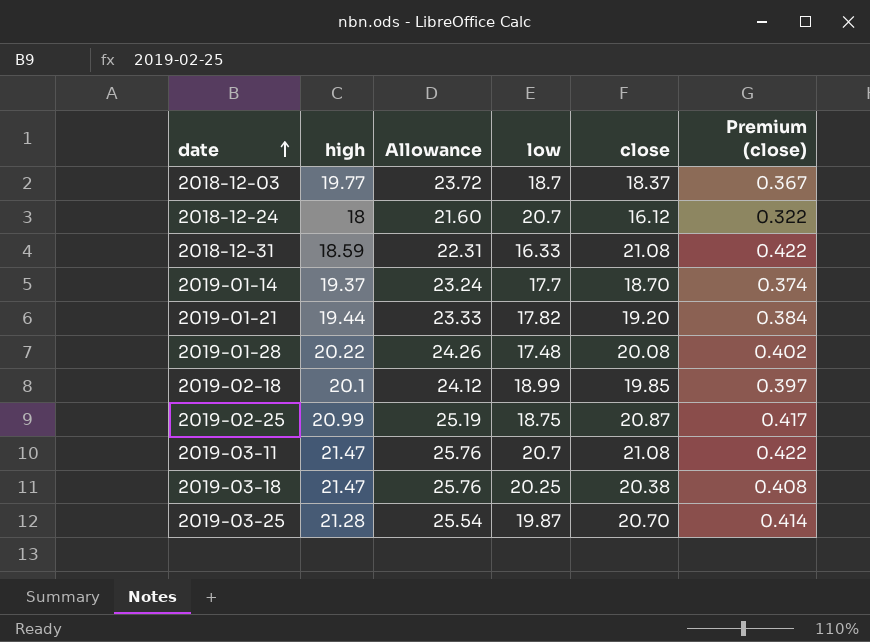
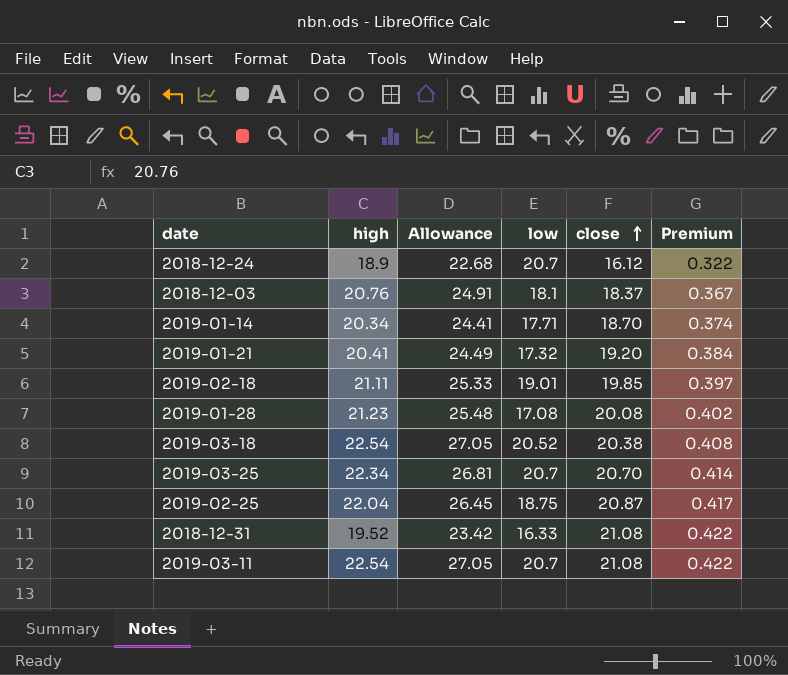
row order: date ascending -> close ascending
column name: Premium (close) -> Premium
2018-12-24 | high: 18 -> 18.9
2018-12-24 | Allowance: 21.60 -> 22.68
2018-12-03 | high: 19.77 -> 20.76
2018-12-03 | Allowance: 23.72 -> 24.91
2018-12-03 | low: 18.7 -> 18.1
2019-01-14 | high: 19.37 -> 20.34
2019-01-14 | Allowance: 23.24 -> 24.41
2019-01-14 | low: 17.7 -> 17.71
2019-01-21 | high: 19.44 -> 20.41
2019-01-21 | Allowance: 23.33 -> 24.49
2019-01-21 | low: 17.82 -> 17.32
2019-02-18 | high: 20.1 -> 21.11
2019-02-18 | Allowance: 24.12 -> 25.33
2019-02-18 | low: 18.99 -> 19.01
2019-01-28 | high: 20.22 -> 21.23
2019-01-28 | Allowance: 24.26 -> 25.48
2019-01-28 | low: 17.48 -> 17.08
2019-03-18 | high: 21.47 -> 22.54
2019-03-18 | Allowance: 25.76 -> 27.05
2019-03-18 | low: 20.25 -> 20.52
2019-03-25 | high: 21.28 -> 22.34
2019-03-25 | Allowance: 25.54 -> 26.81
2019-03-25 | low: 19.87 -> 20.7
2019-02-25 | high: 20.99 -> 22.04
2019-02-25 | Allowance: 25.19 -> 26.45
2018-12-31 | high: 18.59 -> 19.52
2018-12-31 | Allowance: 22.31 -> 23.42
2019-03-11 | high: 21.47 -> 22.54
2019-03-11 | Allowance: 25.76 -> 27.05

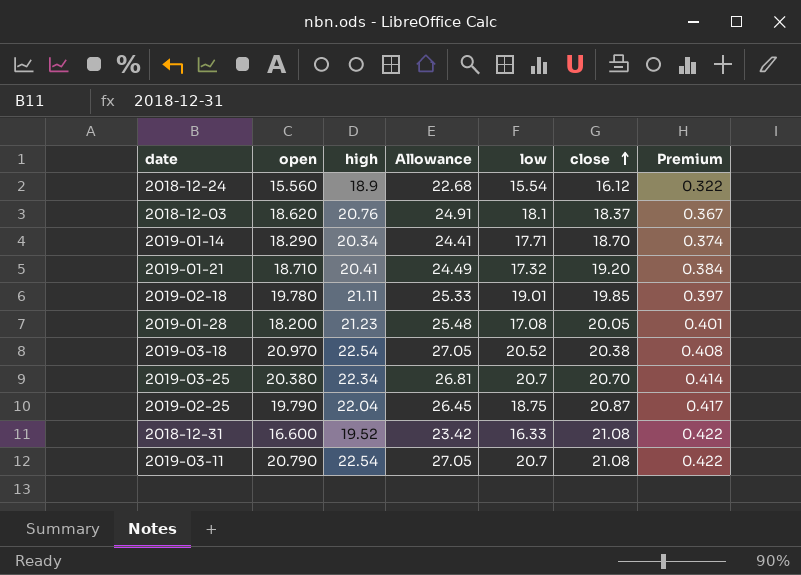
column open | position: none -> 2
2018-12-24 | low: 20.7 -> 15.54
2019-01-28 | close: 20.08 -> 20.05
2019-01-28 | Premium: 0.402 -> 0.401

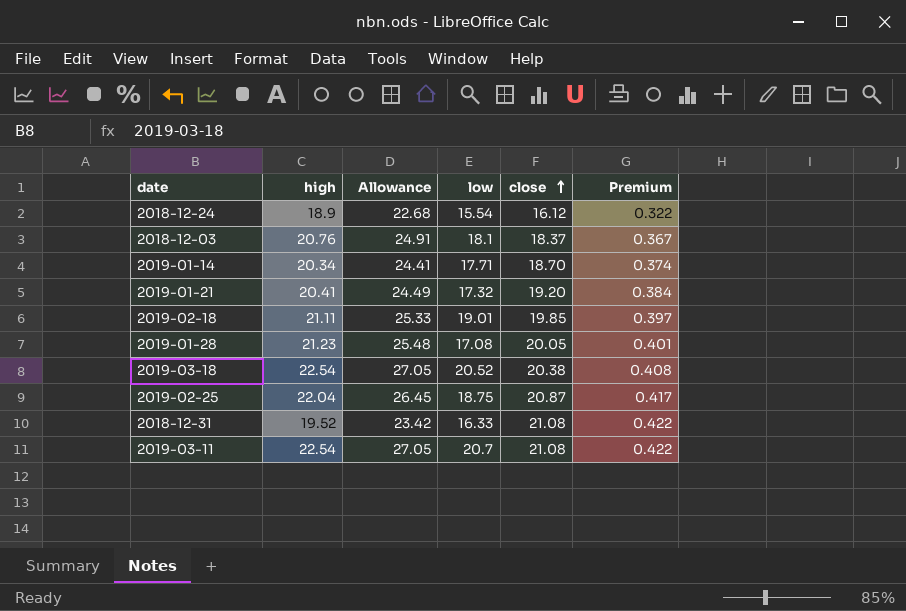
column open | position: 2 -> none
row 2019-03-25: 20.380 | 22.34 | 26.81 | 20.7 | 20.70 | 0.414 -> none

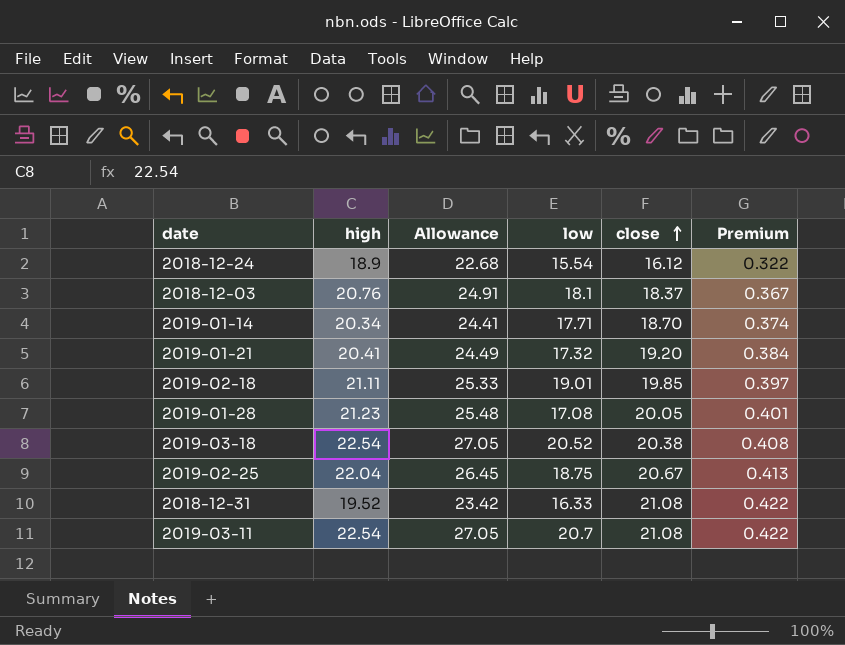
2019-02-25 | close: 20.87 -> 20.67
2019-02-25 | Premium: 0.417 -> 0.413

